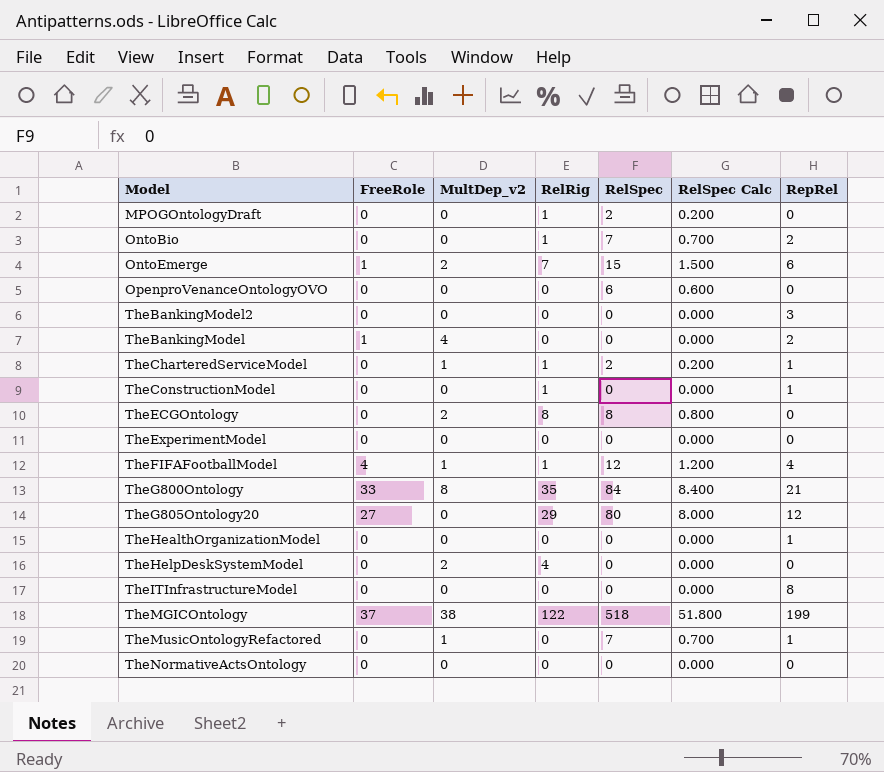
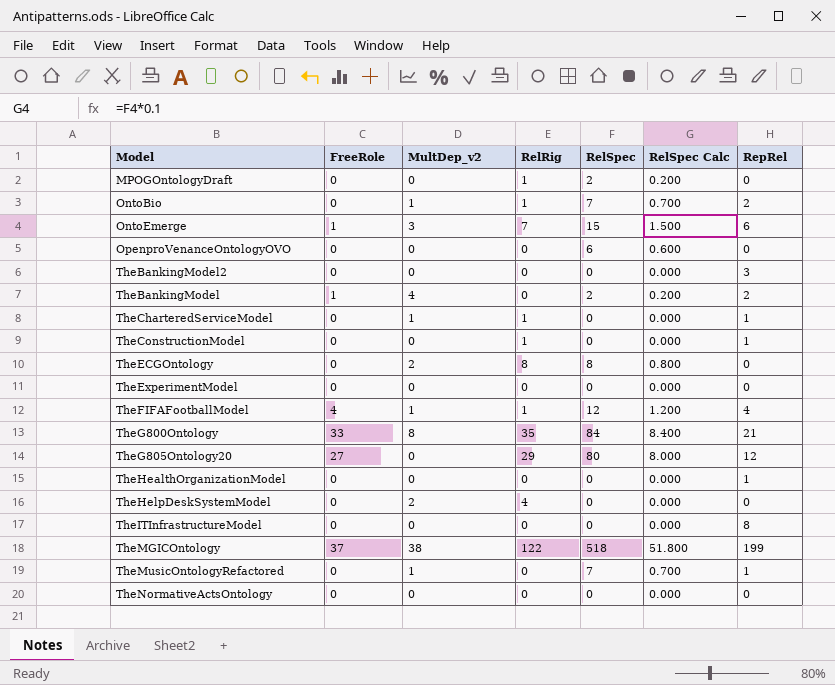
OntoBio | MultDep_v2: 0 -> 1
OntoEmerge | MultDep_v2: 2 -> 3
TheBankingModel | RelSpec: 0 -> 2
TheBankingModel | RelSpec Calc: 0.000 -> 0.200
TheCharteredServiceModel | RelSpec: 2 -> 0
TheCharteredServiceModel | RelSpec Calc: 0.200 -> 0.000

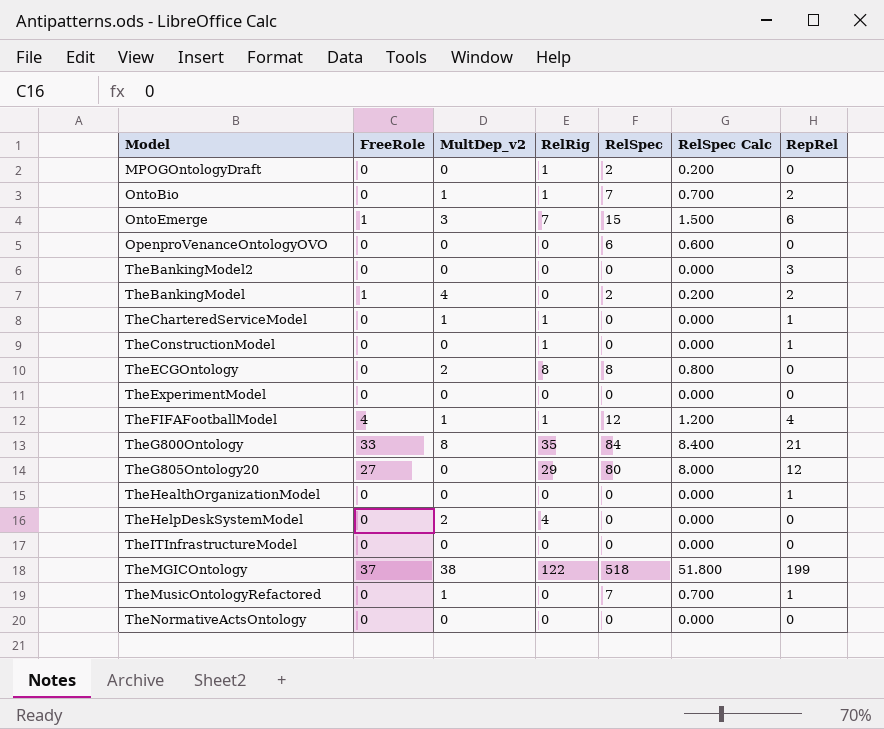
TheITInfrastructureModel | RepRel: 8 -> 0

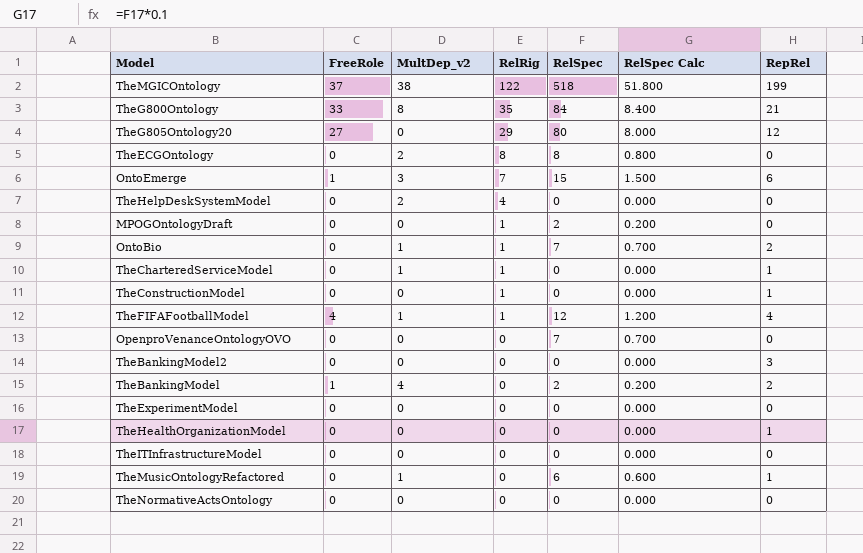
row order: none -> RelRig descending
OpenproVenanceOntologyOVO | RelSpec: 6 -> 7
OpenproVenanceOntologyOVO | RelSpec Calc: 0.600 -> 0.700
TheMusicOntologyRefactored | RelSpec: 7 -> 6
TheMusicOntologyRefactored | RelSpec Calc: 0.700 -> 0.600

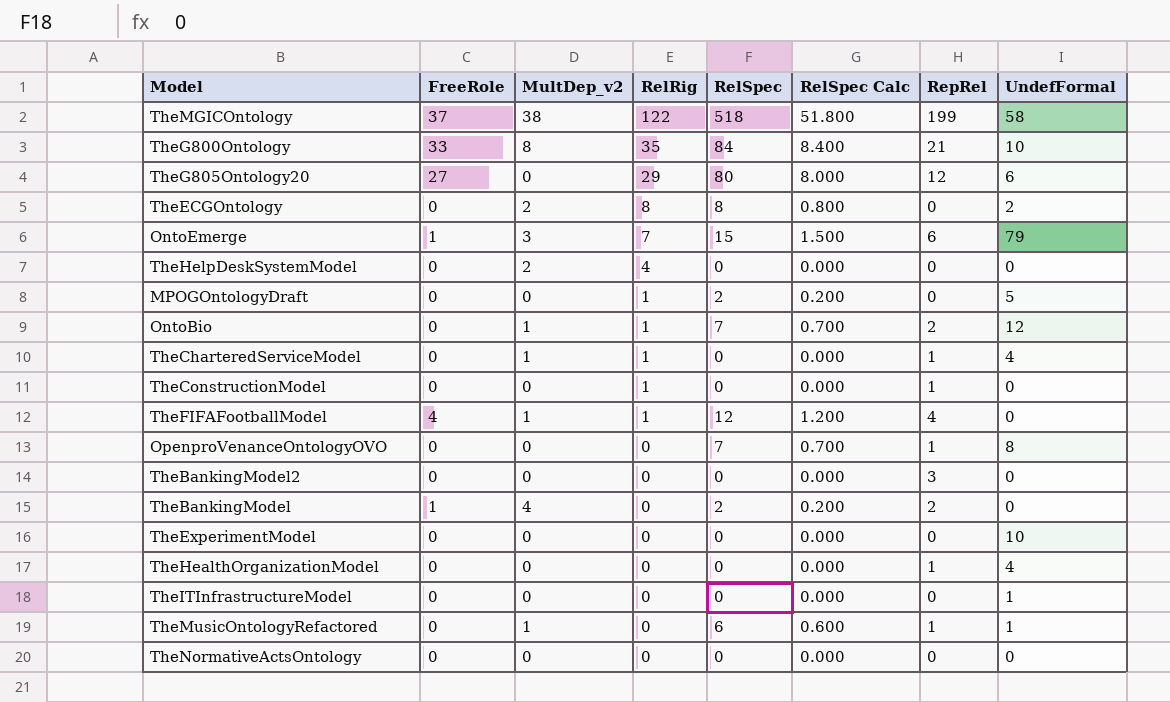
column UndefFormal | position: none -> 8
OpenproVenanceOntologyOVO | RepRel: 0 -> 1

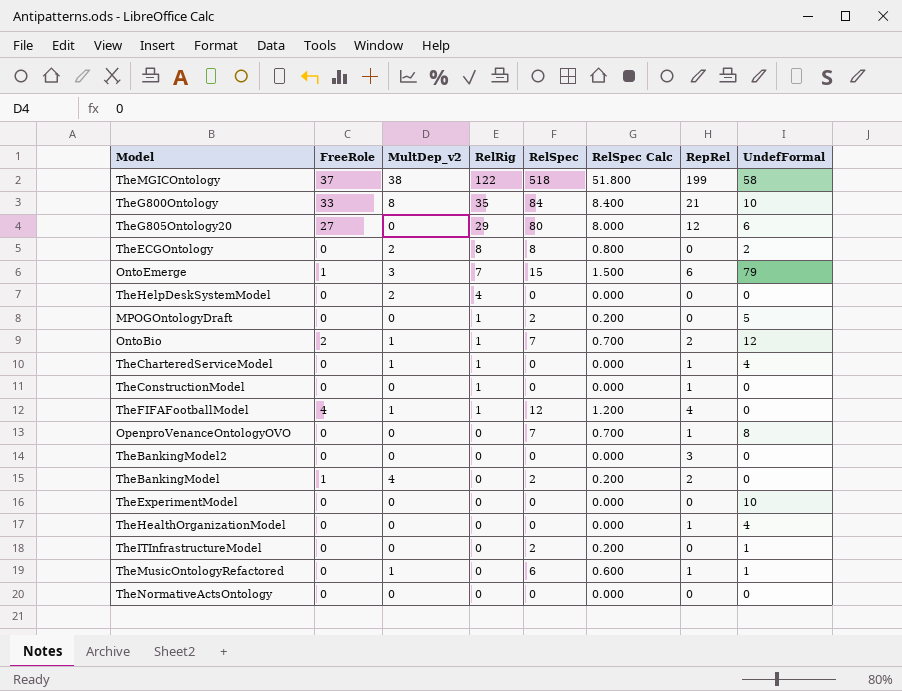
OntoBio | FreeRole: 0 -> 2
TheITInfrastructureModel | RelSpec: 0 -> 2
TheITInfrastructureModel | RelSpec Calc: 0.000 -> 0.200

